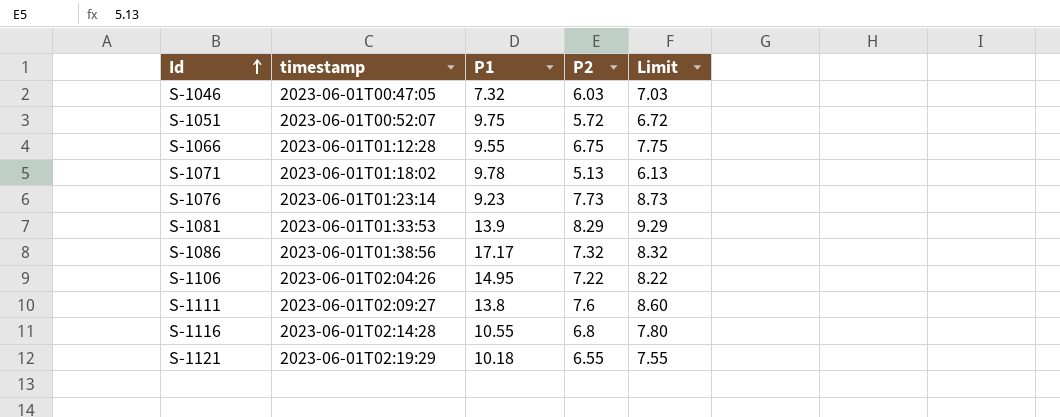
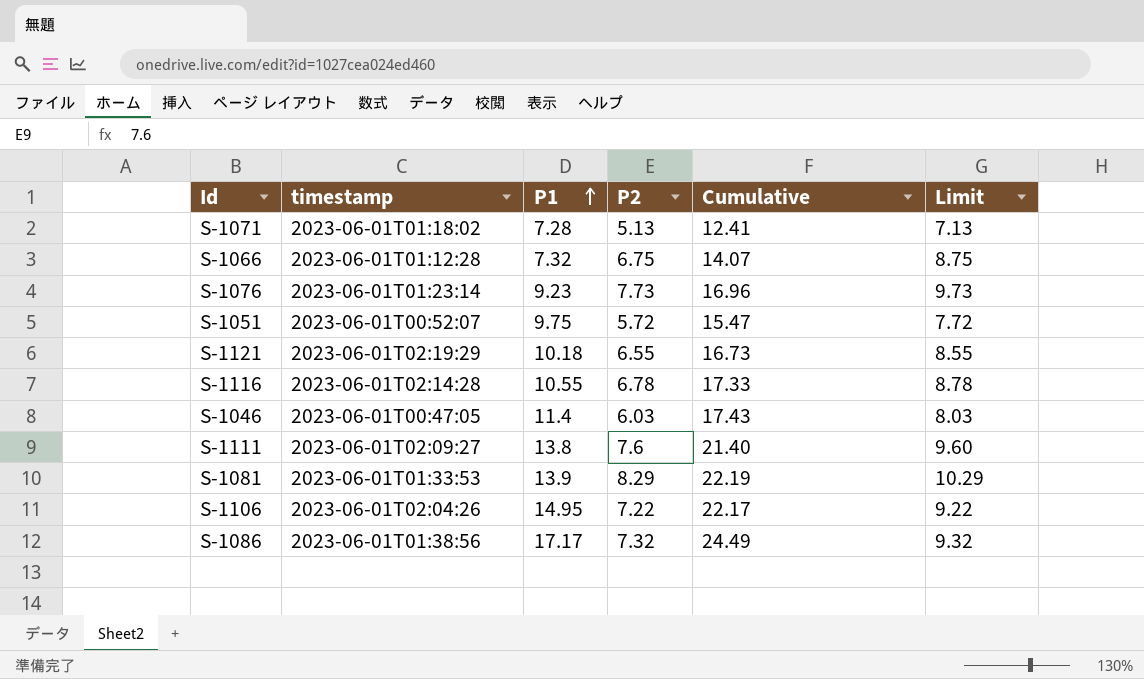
row order: Id ascending -> P1 ascending
column Cumulative | formula: none -> [P1] + [P2]
column Limit | formula: [P2] + 1 -> [P2] + 2
S-1071 | P1: 9.78 -> 7.28
S-1066 | P1: 9.55 -> 7.32
S-1116 | P2: 6.8 -> 6.78
S-1046 | P1: 7.32 -> 11.4

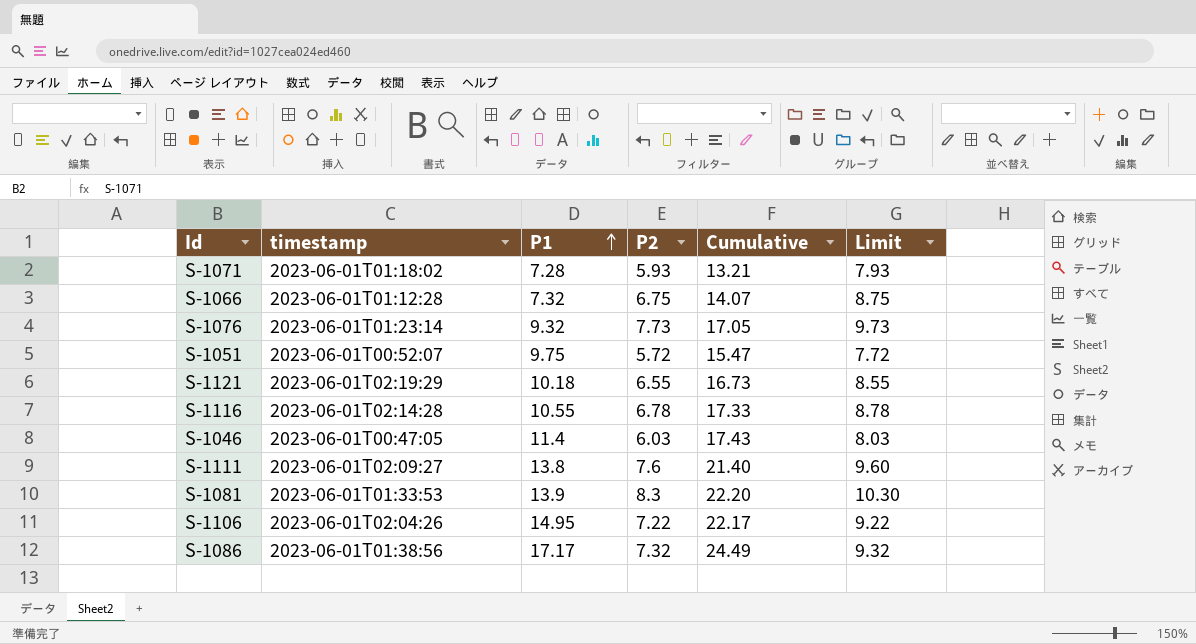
S-1071 | P2: 5.13 -> 5.93
S-1071 | Cumulative: 12.41 -> 13.21
S-1071 | Limit: 7.13 -> 7.93
S-1076 | P1: 9.23 -> 9.32
S-1076 | Cumulative: 16.96 -> 17.05
S-1081 | P2: 8.29 -> 8.3
S-1081 | Cumulative: 22.19 -> 22.20
S-1081 | Limit: 10.29 -> 10.30

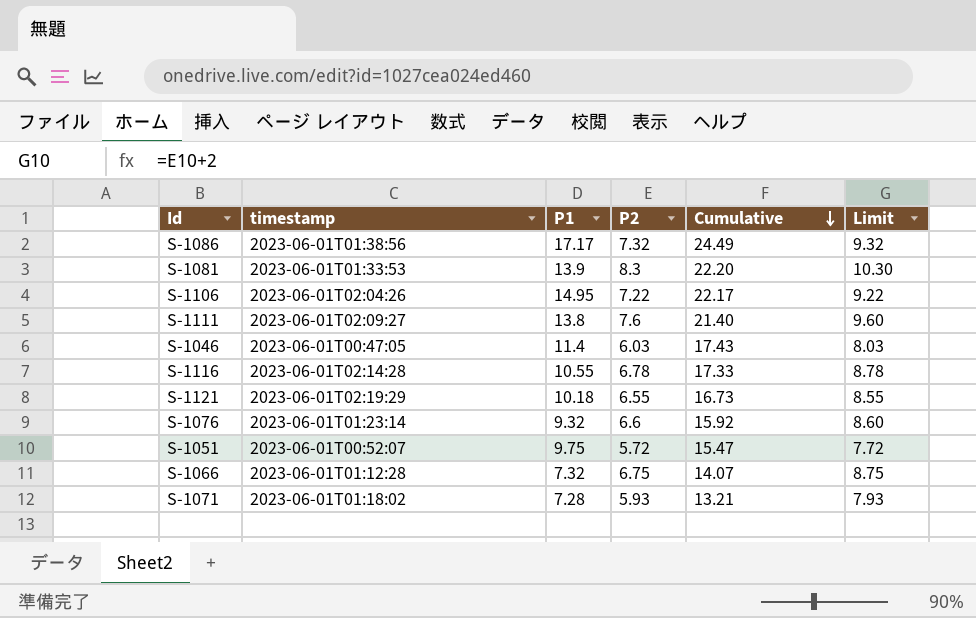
row order: P1 ascending -> Cumulative descending
S-1076 | P2: 7.73 -> 6.6
S-1076 | Cumulative: 17.05 -> 15.92
S-1076 | Limit: 9.73 -> 8.60

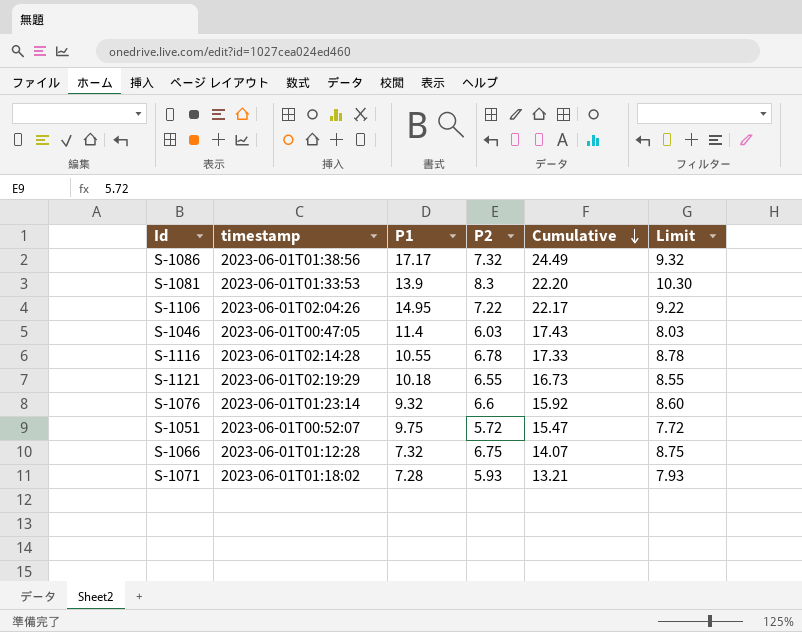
row S-1111: 2023-06-01T02:09:27 | 13.8 | 7.6 | 21.40 | 9.60 -> none

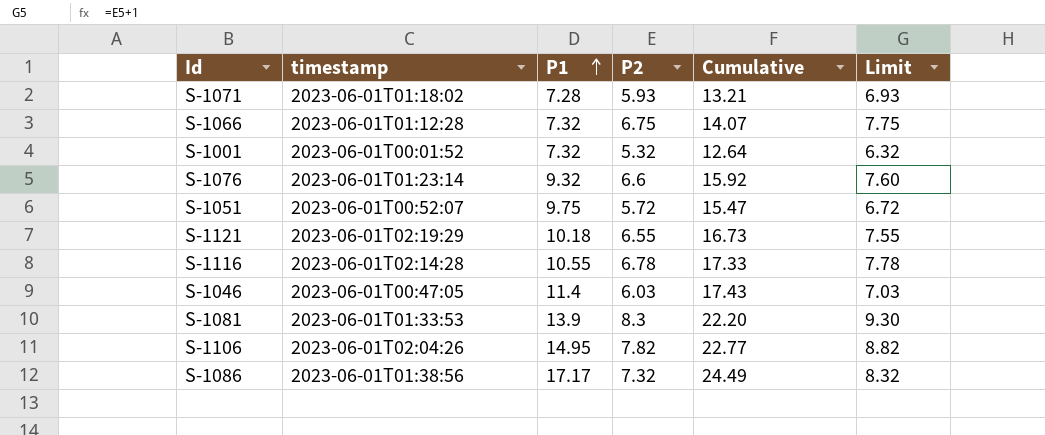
row order: Cumulative descending -> P1 ascending
column Limit | formula: [P2] + 2 -> [P2] + 1
row S-1001: none -> 2023-06-01T00:01:52 | 7.32 | 5.32 | 12.64 | 6.32
S-1106 | P2: 7.22 -> 7.82
S-1106 | Cumulative: 22.17 -> 22.77

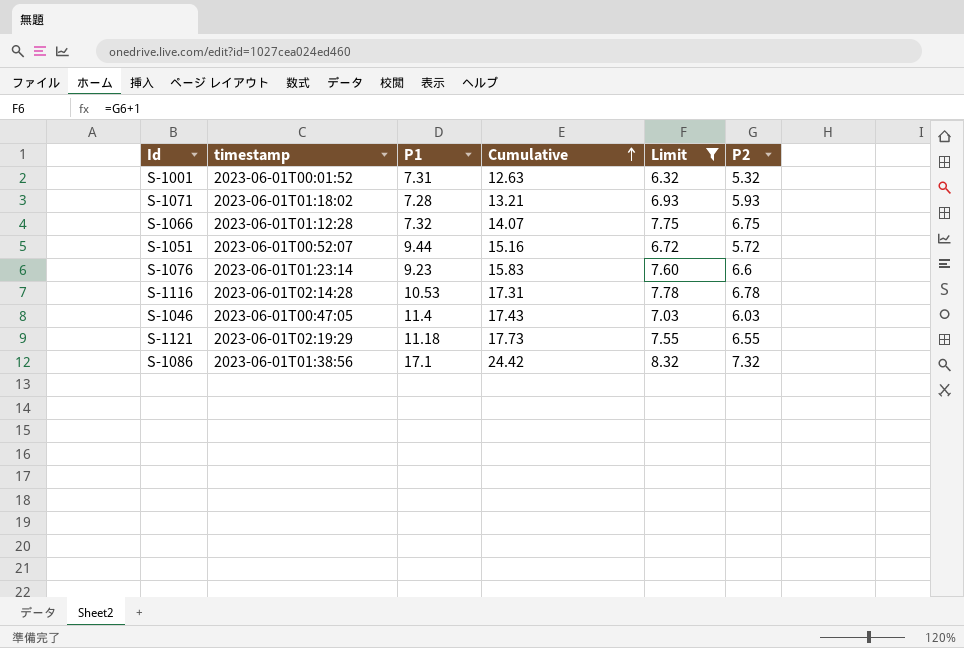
filter: none -> Limit <= 8.32
row order: P1 ascending -> Cumulative ascending
column P2 | position: 4 -> 6
S-1001 | P1: 7.32 -> 7.31
S-1001 | Cumulative: 12.64 -> 12.63
S-1051 | P1: 9.75 -> 9.44
S-1051 | Cumulative: 15.47 -> 15.16
S-1076 | P1: 9.32 -> 9.23
S-1076 | Cumulative: 15.92 -> 15.83
S-1116 | P1: 10.55 -> 10.53
S-1116 | Cumulative: 17.33 -> 17.31
S-1121 | P1: 10.18 -> 11.18
S-1121 | Cumulative: 16.73 -> 17.73
S-1086 | P1: 17.17 -> 17.1
S-1086 | Cumulative: 24.49 -> 24.42

